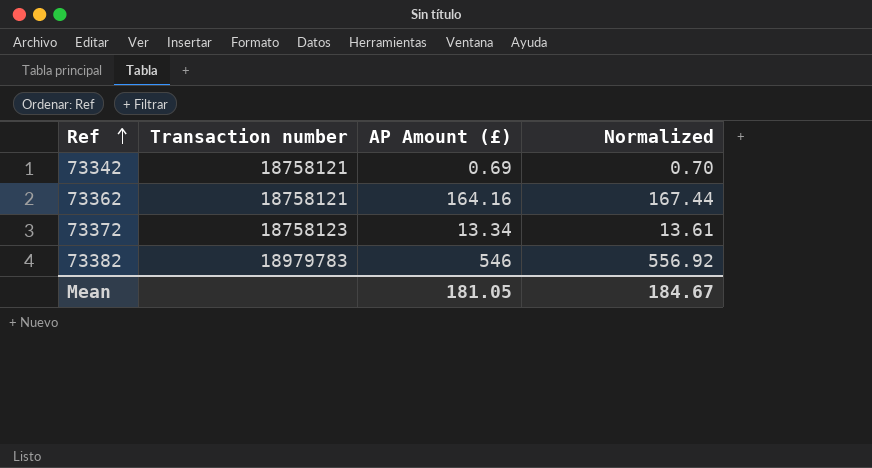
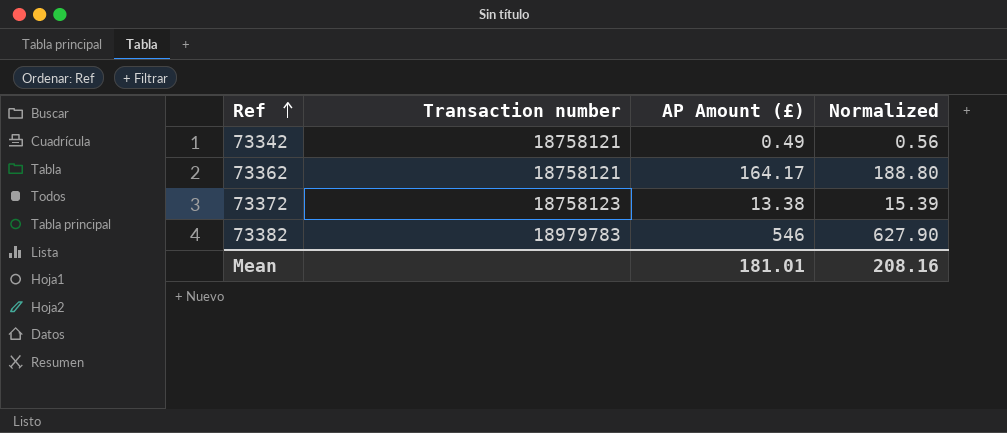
column Normalized | formula: [AP Amount (£)] * 1.02 -> [AP Amount (£)] * 1.15
73342 | AP Amount (£): 0.69 -> 0.49
73362 | AP Amount (£): 164.16 -> 164.17
73372 | AP Amount (£): 13.34 -> 13.38
Mean | AP Amount (£): 181.05 -> 181.01
Mean | Normalized: 184.67 -> 208.16

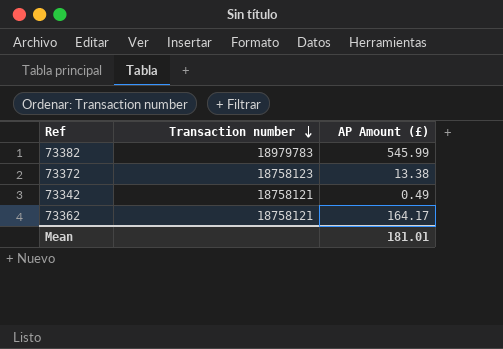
row order: Ref ascending -> Transaction number descending
column Normalized | formula: [AP Amount (£)] * 1.15 -> none
73382 | AP Amount (£): 546 -> 545.99

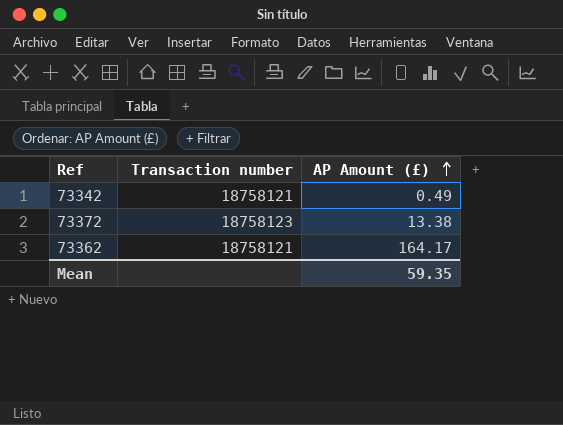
row order: Transaction number descending -> AP Amount (£) ascending
row 73382: 18979783 | 545.99 -> none
Mean | AP Amount (£): 181.01 -> 59.35

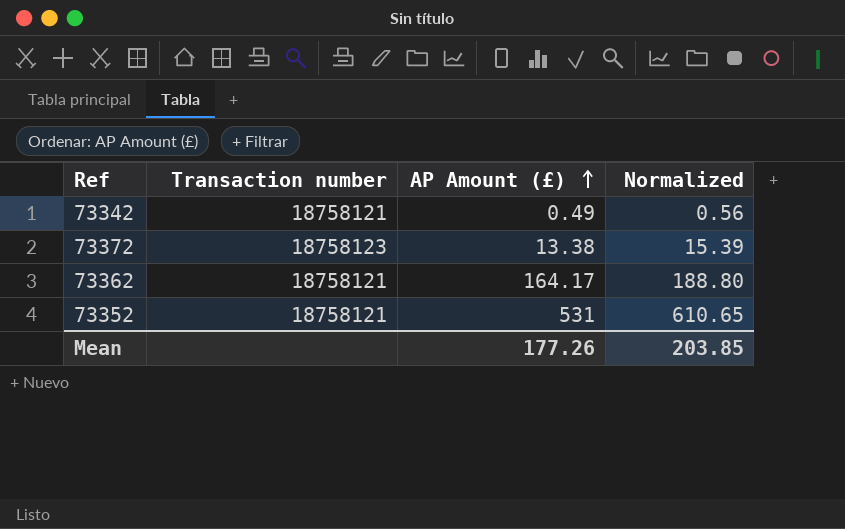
column Normalized | formula: none -> [AP Amount (£)] * 1.15
row 73352: none -> 18758121 | 531 | 610.65
Mean | AP Amount (£): 59.35 -> 177.26

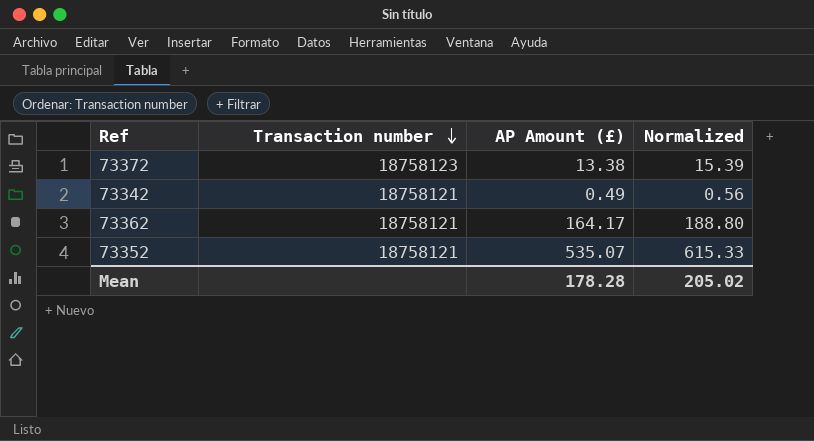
row order: AP Amount (£) ascending -> Transaction number descending
73352 | AP Amount (£): 531 -> 535.07
73352 | Normalized: 610.65 -> 615.33
Mean | AP Amount (£): 177.26 -> 178.28
Mean | Normalized: 203.85 -> 205.02

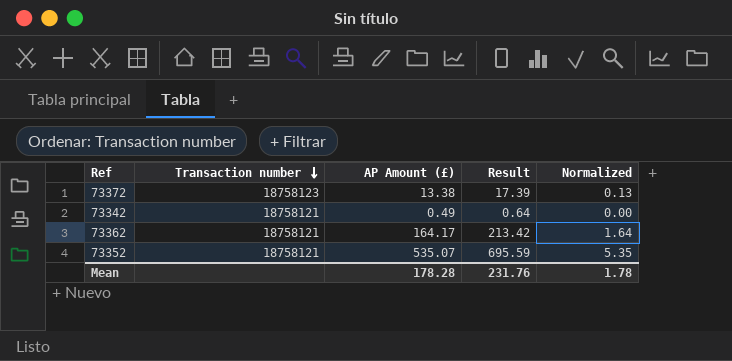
column Result | formula: none -> [AP Amount (£)] * 1.3
column Normalized | formula: [AP Amount (£)] * 1.15 -> [AP Amount (£)] * 0.01
Mean | Normalized: 205.02 -> 1.78

